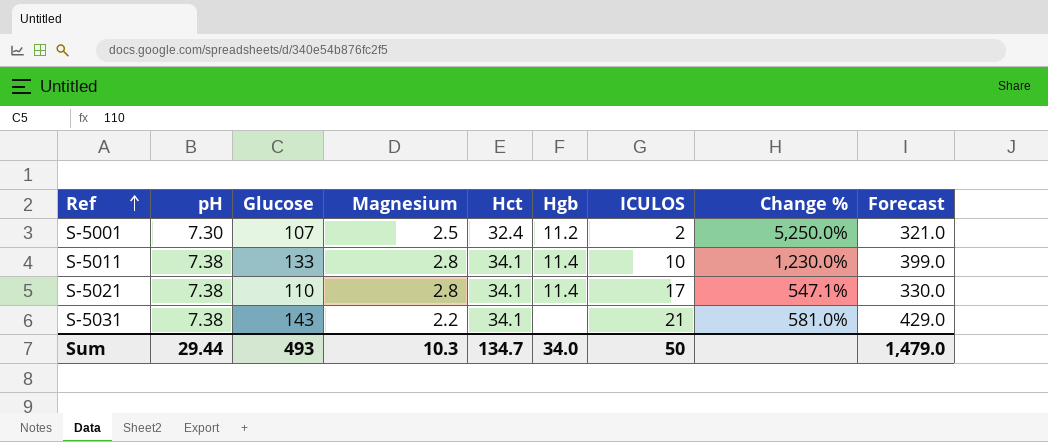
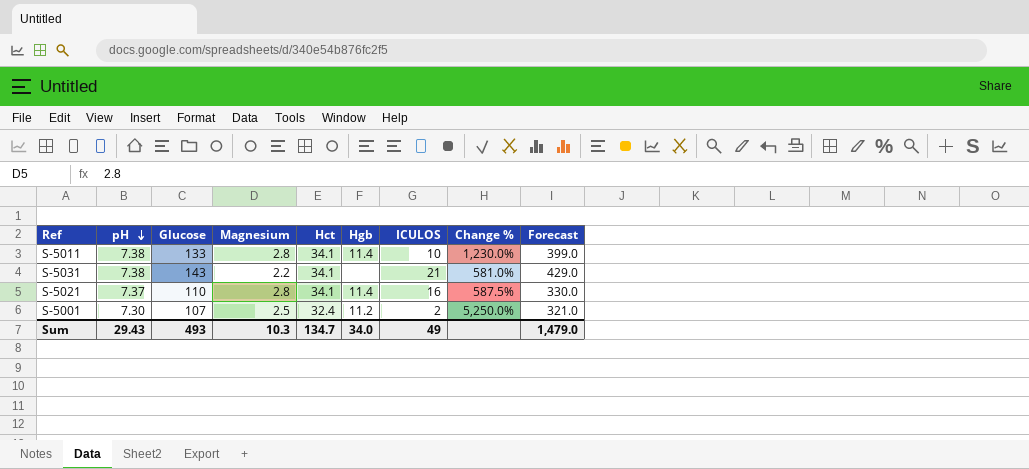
row order: Ref ascending -> pH descending
S-5021 | pH: 7.38 -> 7.37
S-5021 | ICULOS: 17 -> 16
S-5021 | Change %: 547.1% -> 587.5%
Sum | pH: 29.44 -> 29.43
Sum | ICULOS: 50 -> 49

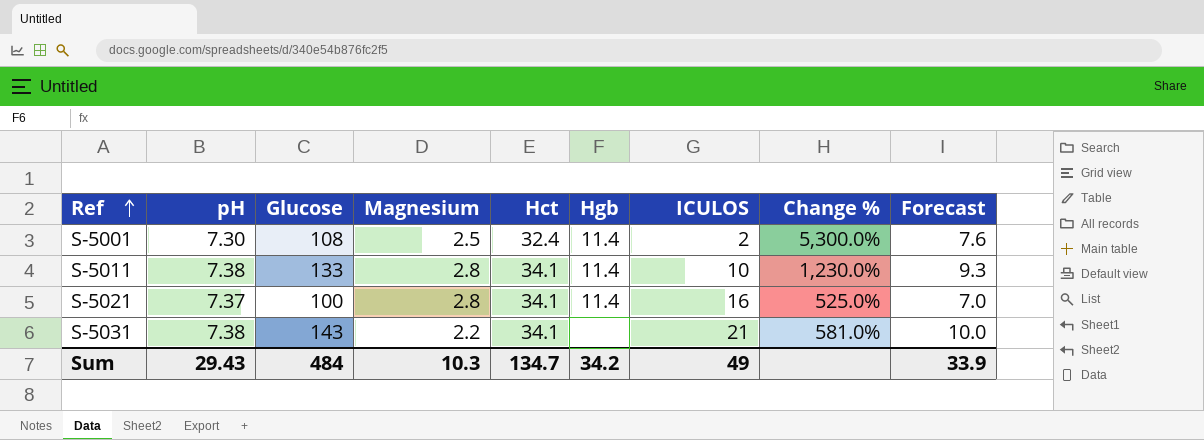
row order: pH descending -> Ref ascending
column Forecast | formula: [Glucose] * 3 -> [Glucose] * 0.07
S-5001 | Glucose: 107 -> 108
S-5001 | Hgb: 11.2 -> 11.4
S-5001 | Change %: 5,250.0% -> 5,300.0%
S-5021 | Glucose: 110 -> 100
S-5021 | Change %: 587.5% -> 525.0%
Sum | Glucose: 493 -> 484
Sum | Hgb: 34.0 -> 34.2
Sum | Forecast: 1,479.0 -> 33.9

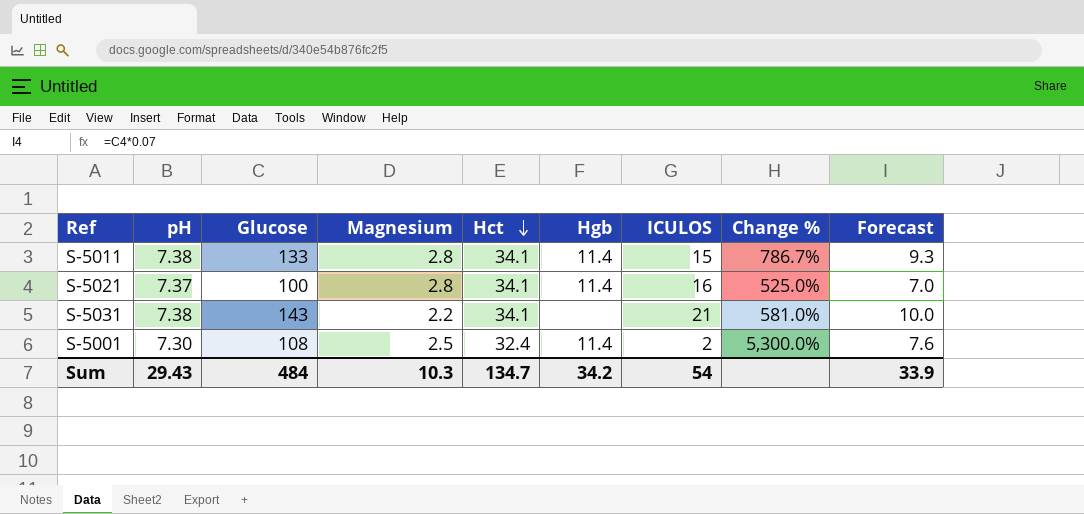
row order: Ref ascending -> Hct descending
S-5011 | ICULOS: 10 -> 15
S-5011 | Change %: 1,230.0% -> 786.7%
Sum | ICULOS: 49 -> 54

